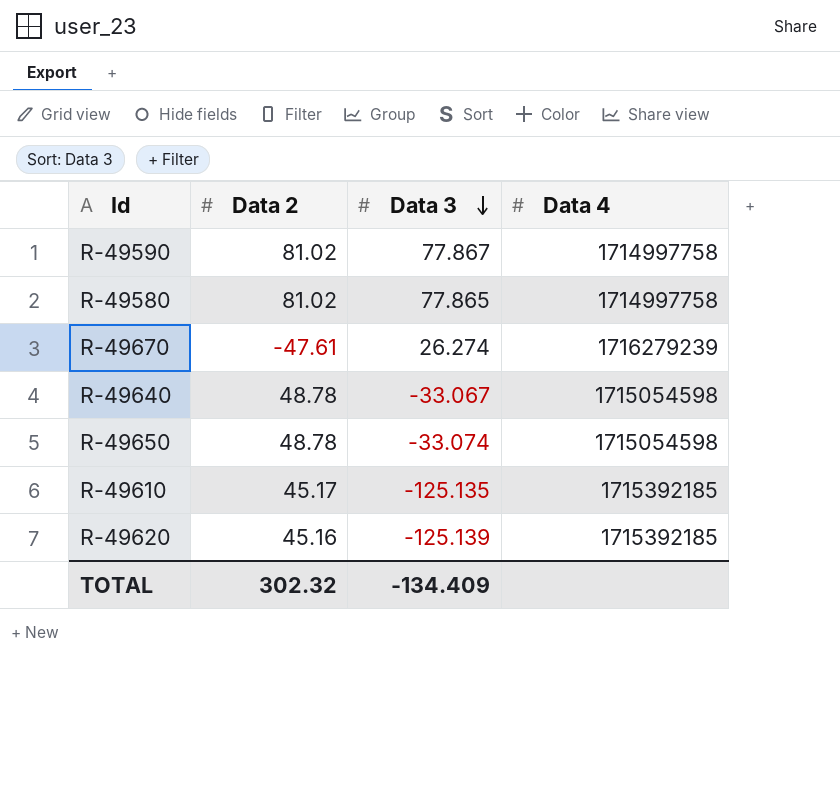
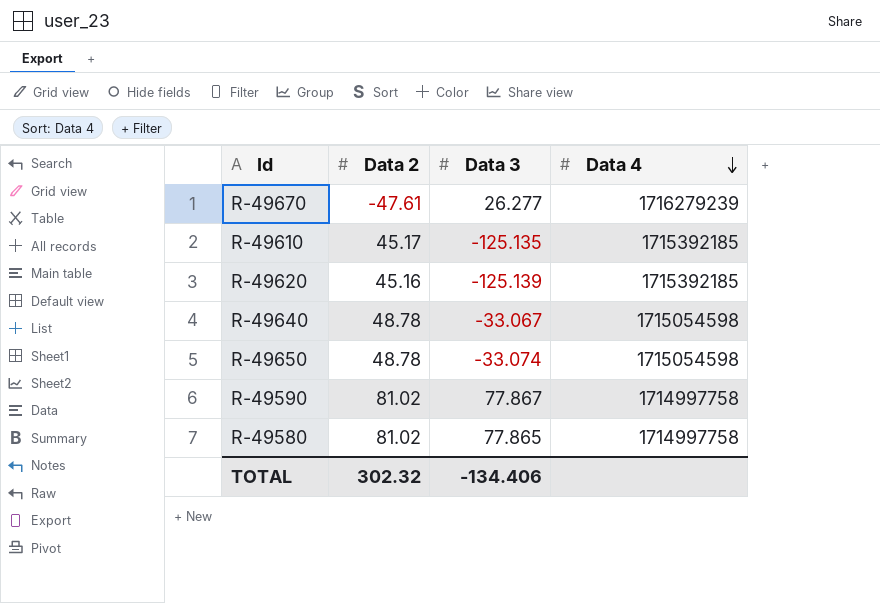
row order: Data 3 descending -> Data 4 descending
R-49670 | Data 3: 26.274 -> 26.277
TOTAL | Data 3: -134.409 -> -134.406

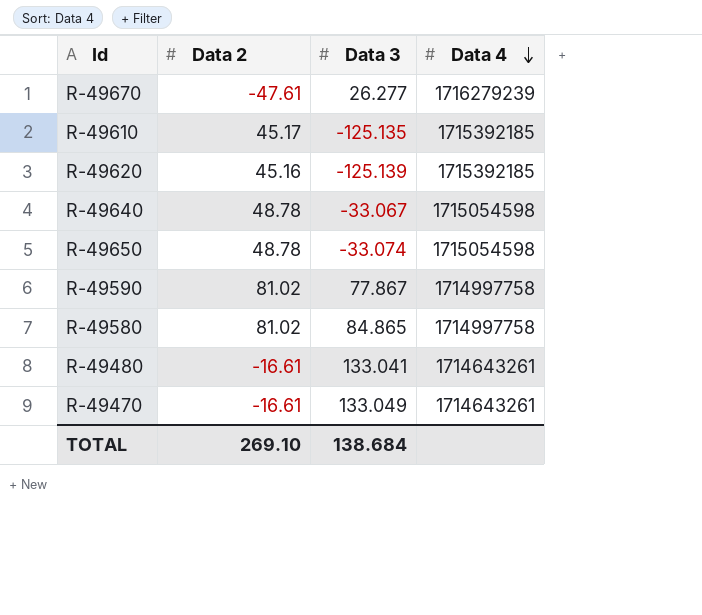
R-49580 | Data 3: 77.865 -> 84.865
row R-49480: none -> -16.61 | 133.041 | 1714643261
row R-49470: none -> -16.61 | 133.049 | 1714643261
TOTAL | Data 2: 302.32 -> 269.10
TOTAL | Data 3: -134.406 -> 138.684

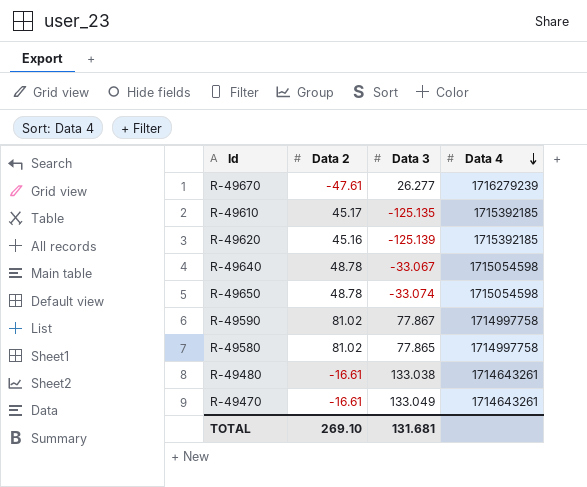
R-49580 | Data 3: 84.865 -> 77.865
R-49480 | Data 3: 133.041 -> 133.038
TOTAL | Data 3: 138.684 -> 131.681

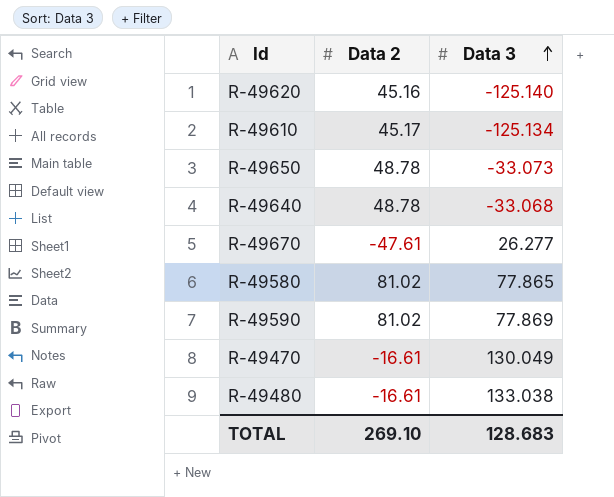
row order: Data 4 descending -> Data 3 ascending
column Data 4 | position: 4 -> none
R-49620 | Data 3: -125.139 -> -125.140
R-49610 | Data 3: -125.135 -> -125.134
R-49650 | Data 3: -33.074 -> -33.073
R-49640 | Data 3: -33.067 -> -33.068
R-49590 | Data 3: 77.867 -> 77.869
R-49470 | Data 3: 133.049 -> 130.049
TOTAL | Data 3: 131.681 -> 128.683

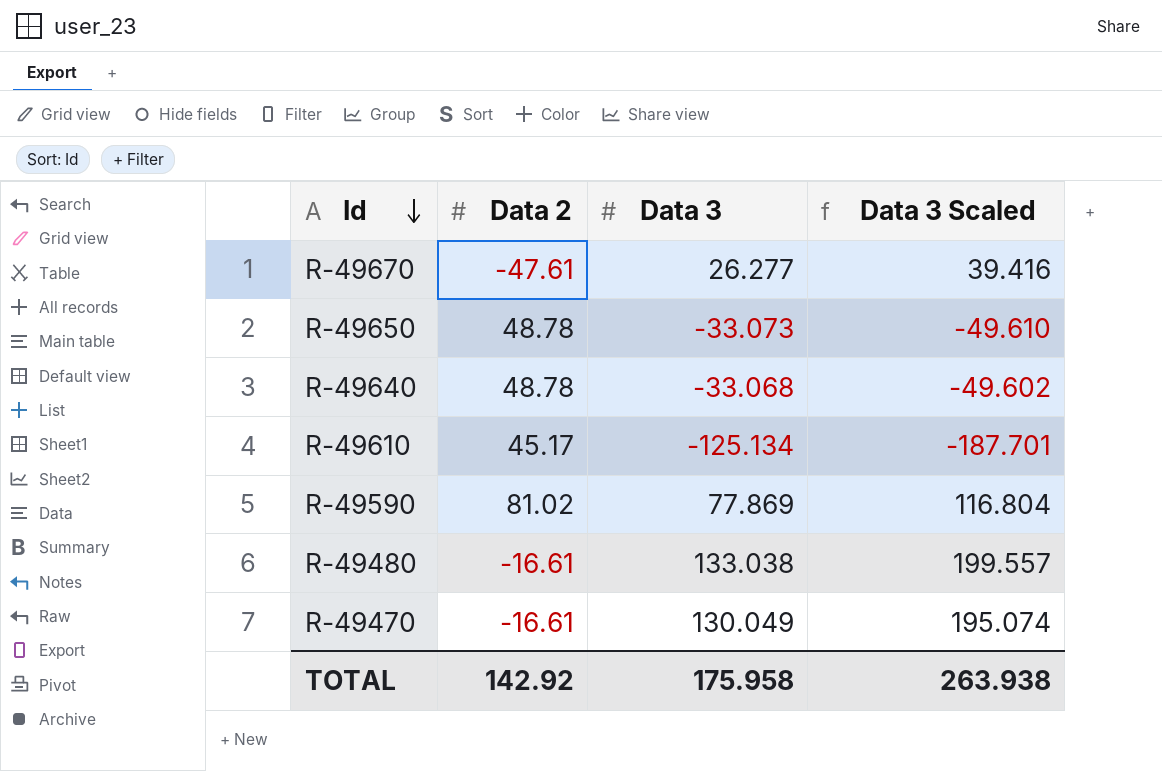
row order: Data 3 ascending -> Id descending
column Data 3 Scaled | formula: none -> [Data 3] * 1.5
row R-49620: 45.16 | -125.140 -> none
row R-49580: 81.02 | 77.865 -> none
TOTAL | Data 2: 269.10 -> 142.92
TOTAL | Data 3: 128.683 -> 175.958

